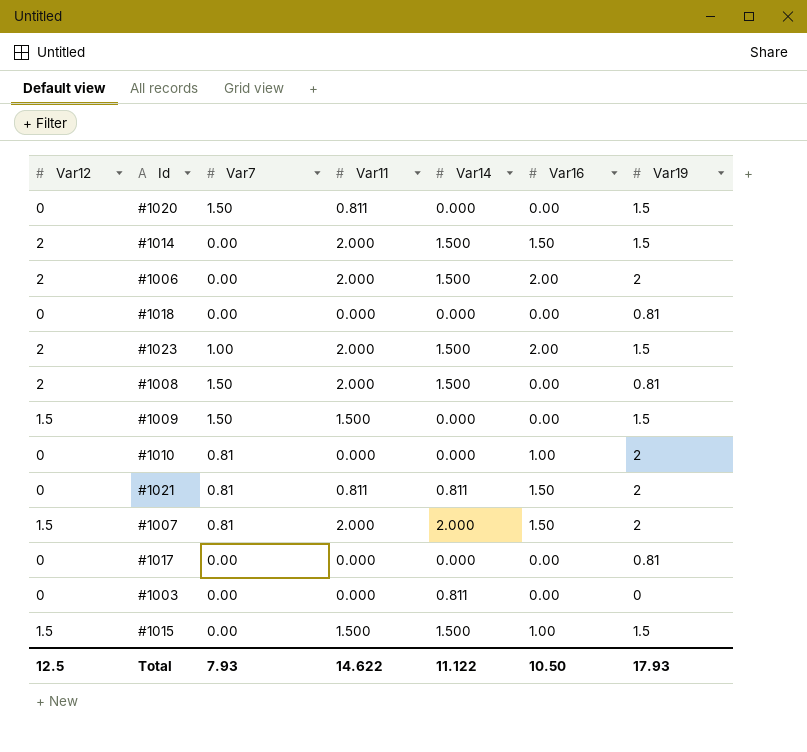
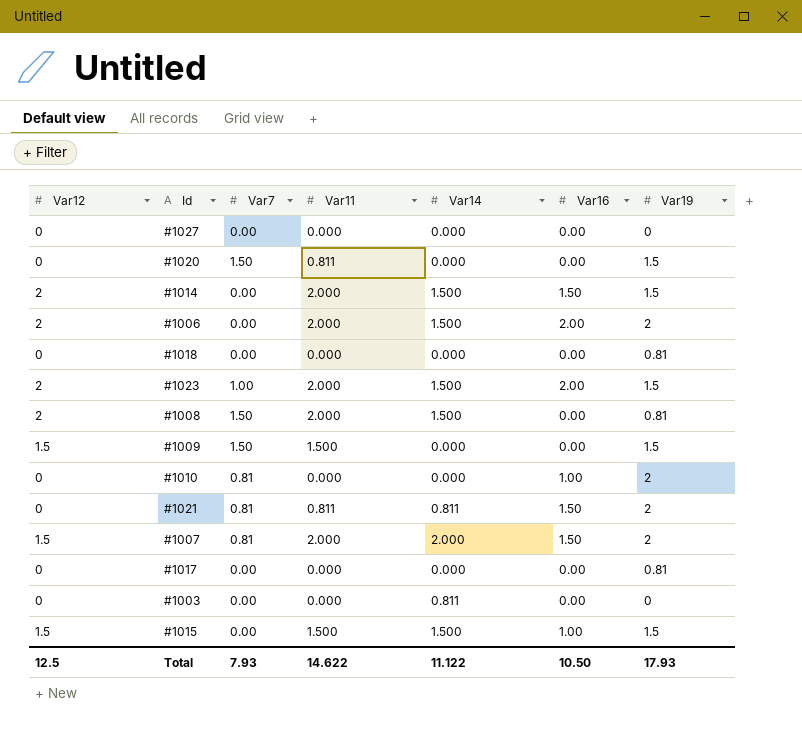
row #1027: none -> 0 | 0.00 | 0.000 | 0.000 | 0.00 | 0

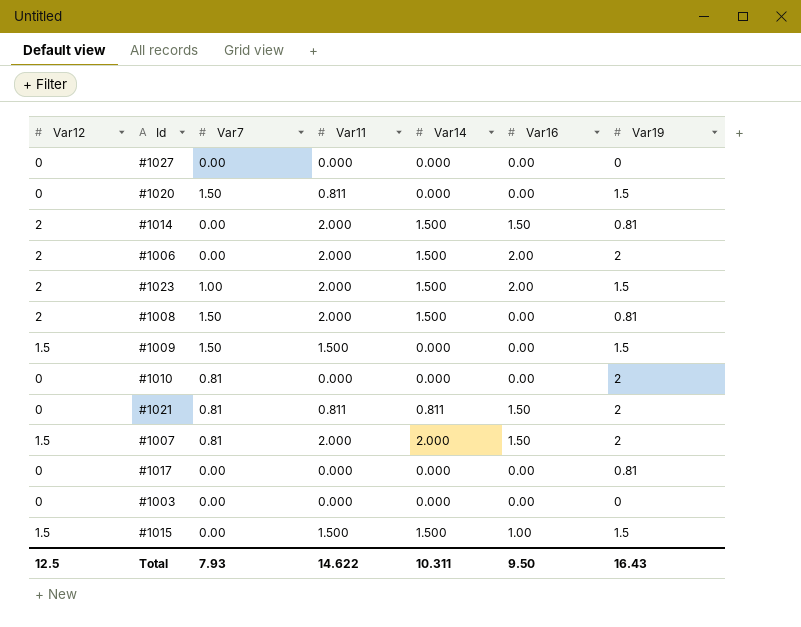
row #1018: 0 | 0.00 | 0.000 | 0.000 | 0.00 | 0.81 -> none
#1014 | Var19: 1.5 -> 0.81
#1010 | Var16: 1.00 -> 0.00
#1003 | Var14: 0.811 -> 0.000
Total | Var14: 11.122 -> 10.311
Total | Var16: 10.50 -> 9.50
Total | Var19: 17.93 -> 16.43

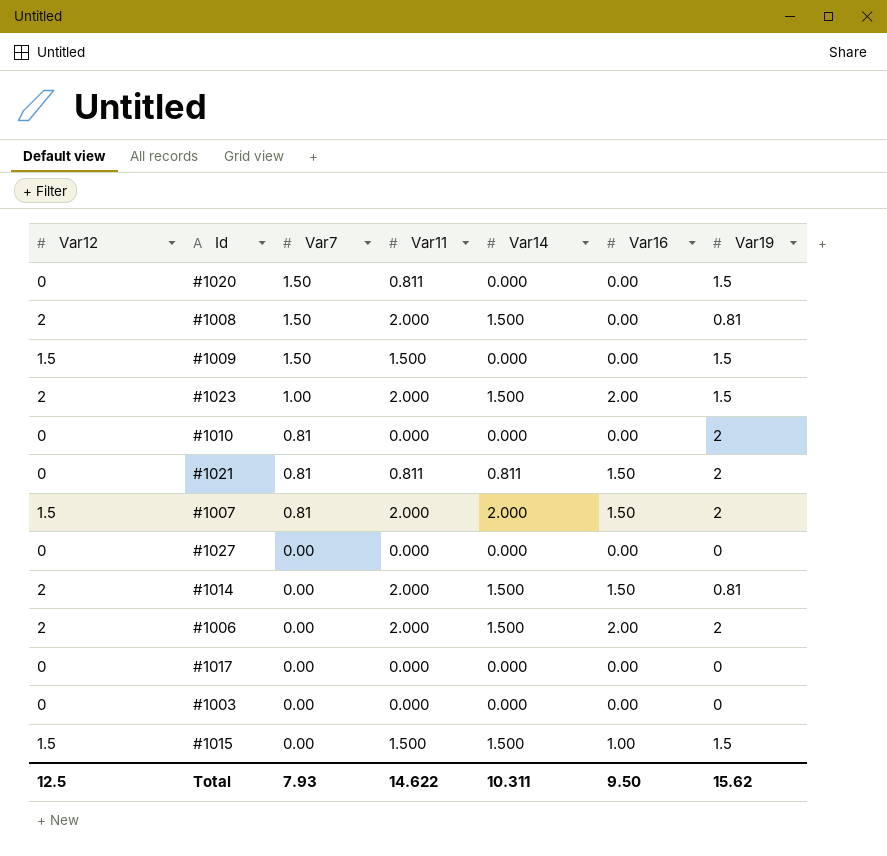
row order: none -> Var7 descending
#1017 | Var19: 0.81 -> 0
Total | Var19: 16.43 -> 15.62

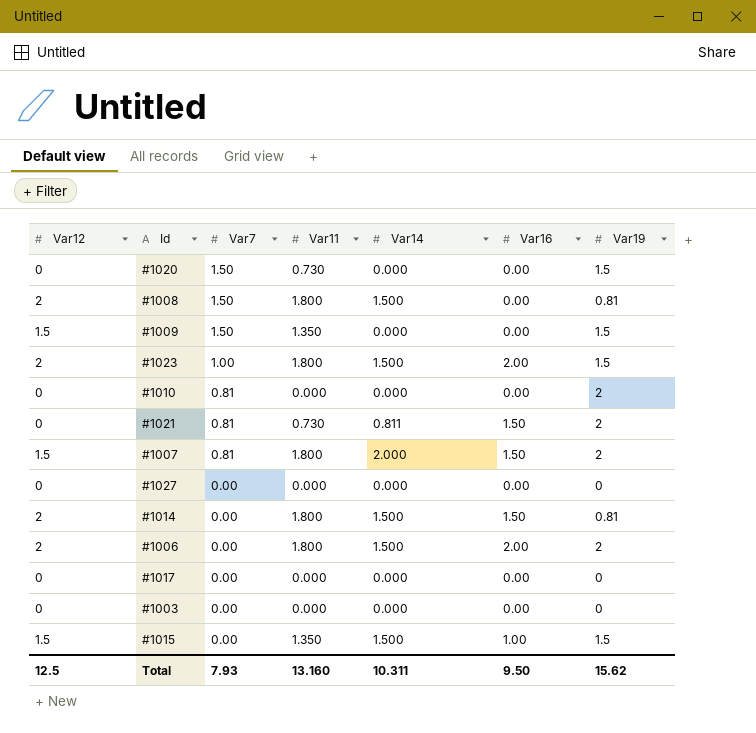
#1020 | Var11: 0.811 -> 0.730
#1008 | Var11: 2.000 -> 1.800
#1009 | Var11: 1.500 -> 1.350
#1023 | Var11: 2.000 -> 1.800
#1021 | Var11: 0.811 -> 0.730
#1007 | Var11: 2.000 -> 1.800
#1014 | Var11: 2.000 -> 1.800
#1006 | Var11: 2.000 -> 1.800
#1015 | Var11: 1.500 -> 1.350
Total | Var11: 14.622 -> 13.160

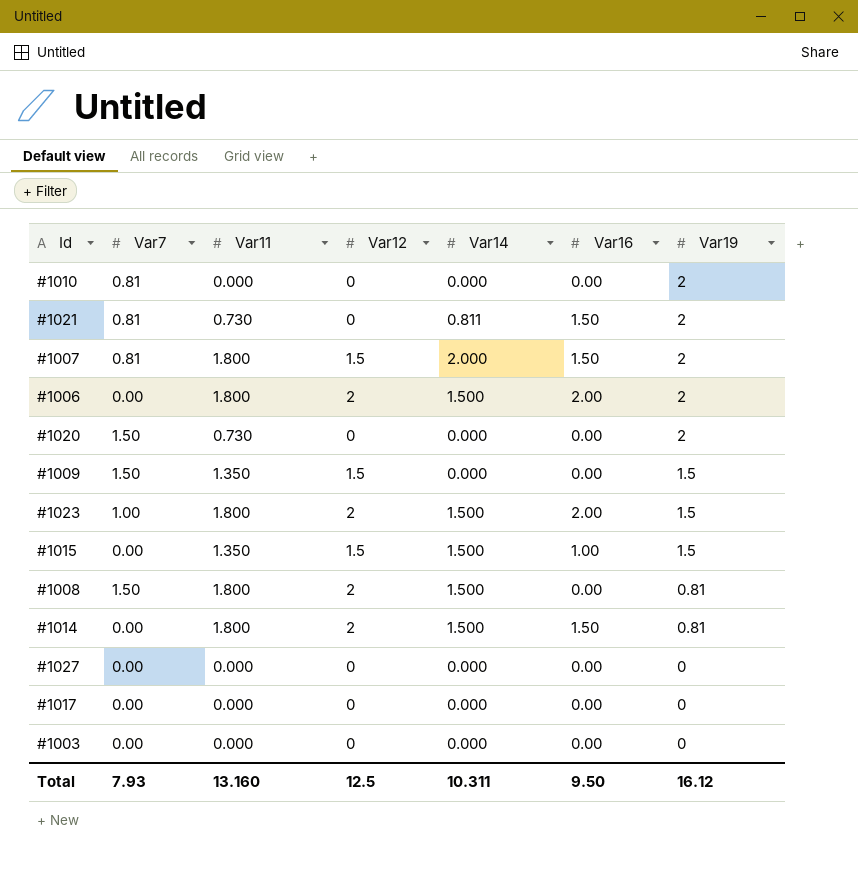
row order: Var7 descending -> Var19 descending
column Var12 | position: 1 -> 4
#1020 | Var19: 1.5 -> 2
Total | Var19: 15.62 -> 16.12

